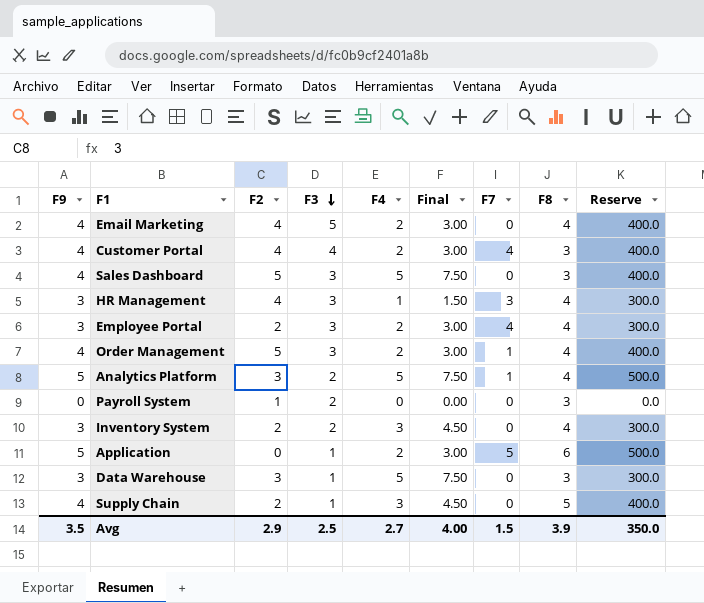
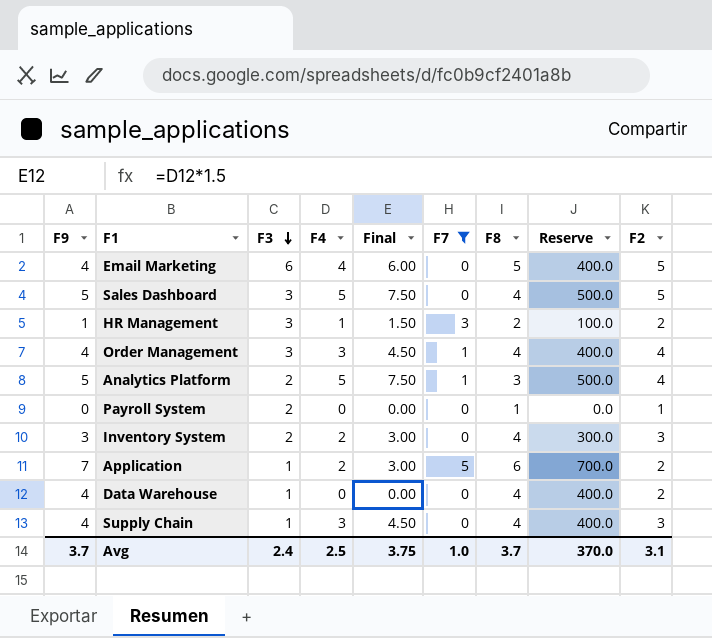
filter: none -> F7 != 4
column F2 | position: 3 -> 9
Email Marketing | F3: 5 -> 6
Email Marketing | F4: 2 -> 4
Email Marketing | Final: 3.00 -> 6.00
Email Marketing | F8: 4 -> 5
Email Marketing | F2: 4 -> 5
Sales Dashboard | F9: 4 -> 5
Sales Dashboard | F8: 3 -> 4
Sales Dashboard | Reserve: 400.0 -> 500.0
HR Management | F9: 3 -> 1
HR Management | F8: 4 -> 2
HR Management | Reserve: 300.0 -> 100.0
HR Management | F2: 4 -> 2
Order Management | F4: 2 -> 3
Order Management | Final: 3.00 -> 4.50
Order Management | F2: 5 -> 4
Analytics Platform | F8: 4 -> 3
Analytics Platform | F2: 3 -> 4
Payroll System | F8: 3 -> 1
Inventory System | F4: 3 -> 2
Inventory System | Final: 4.50 -> 3.00
Inventory System | F2: 2 -> 3
Application | F9: 5 -> 7
Application | Reserve: 500.0 -> 700.0
Application | F2: 0 -> 2
Data Warehouse | F9: 3 -> 4
Data Warehouse | F4: 5 -> 0
Data Warehouse | Final: 7.50 -> 0.00
Data Warehouse | F8: 3 -> 4
Data Warehouse | Reserve: 300.0 -> 400.0
Data Warehouse | F2: 3 -> 2
Supply Chain | F8: 5 -> 4
Supply Chain | F2: 2 -> 3
Avg | F9: 3.5 -> 3.7
Avg | F3: 2.5 -> 2.4
Avg | F4: 2.7 -> 2.5
Avg | Final: 4.00 -> 3.75
Avg | F7: 1.5 -> 1.0
Avg | F8: 3.9 -> 3.7
Avg | Reserve: 350.0 -> 370.0
Avg | F2: 2.9 -> 3.1

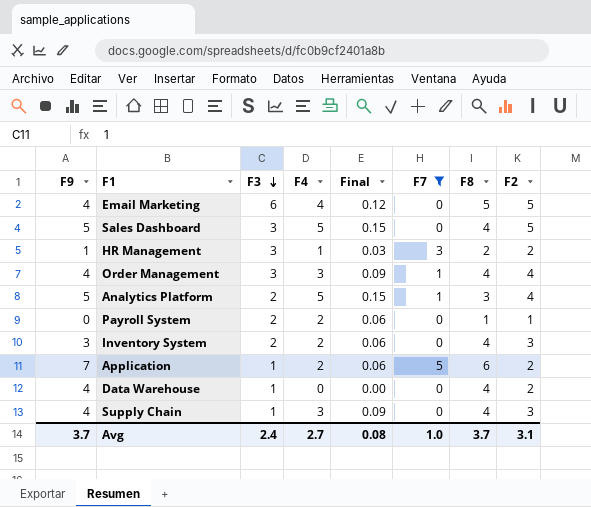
column Reserve | formula: [F9] * 100 -> none
column Final | formula: [F4] * 1.5 -> [F4] * 0.03
Payroll System | F4: 0 -> 2
Avg | F4: 2.5 -> 2.7
Avg | Final: 3.75 -> 0.08

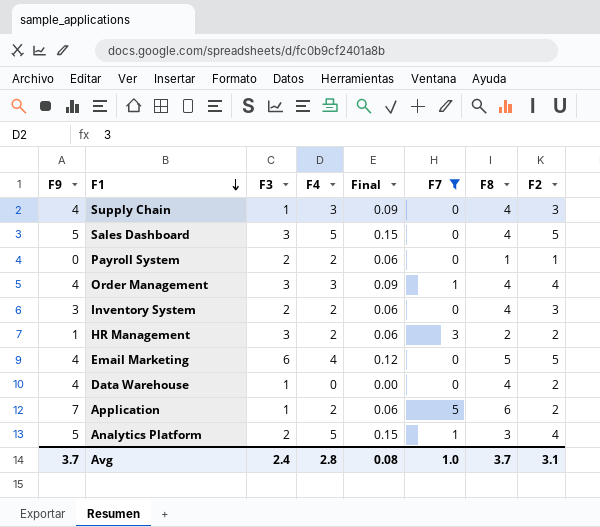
row order: F3 descending -> F1 descending
HR Management | F4: 1 -> 2
HR Management | Final: 0.03 -> 0.06
Avg | F4: 2.7 -> 2.8

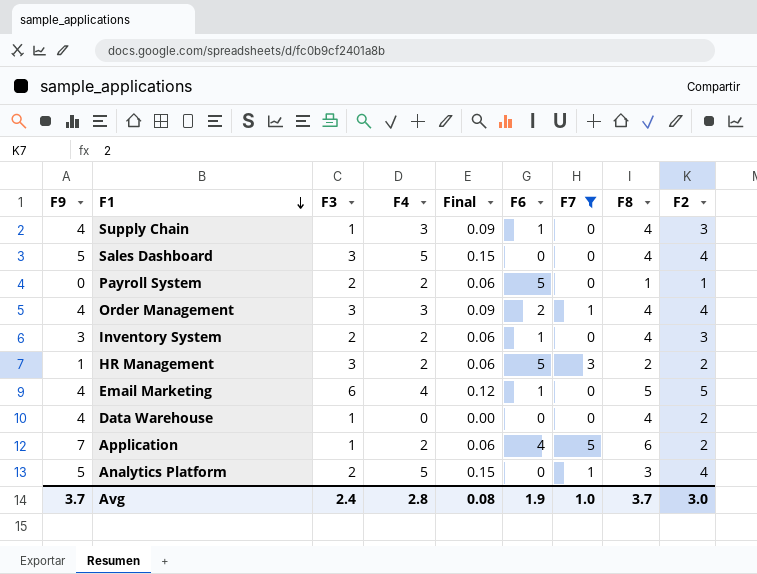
column F6 | position: none -> 6
Sales Dashboard | F2: 5 -> 4
Avg | F2: 3.1 -> 3.0

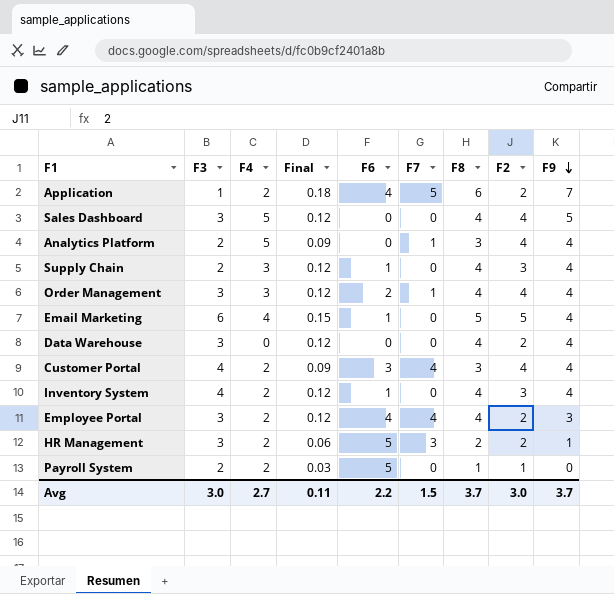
filter: F7 != 4 -> none
row order: F1 descending -> F9 descending
column Final | formula: [F4] * 0.03 -> [F8] * 0.03
column F9 | position: 1 -> 9
Analytics Platform | F9: 5 -> 4
Supply Chain | F3: 1 -> 2
Data Warehouse | F3: 1 -> 3
Inventory System | F3: 2 -> 4
Inventory System | F9: 3 -> 4
Avg | F3: 2.4 -> 3.0
Avg | F4: 2.8 -> 2.7
Avg | Final: 0.08 -> 0.11
Avg | F6: 1.9 -> 2.2
Avg | F7: 1.0 -> 1.5

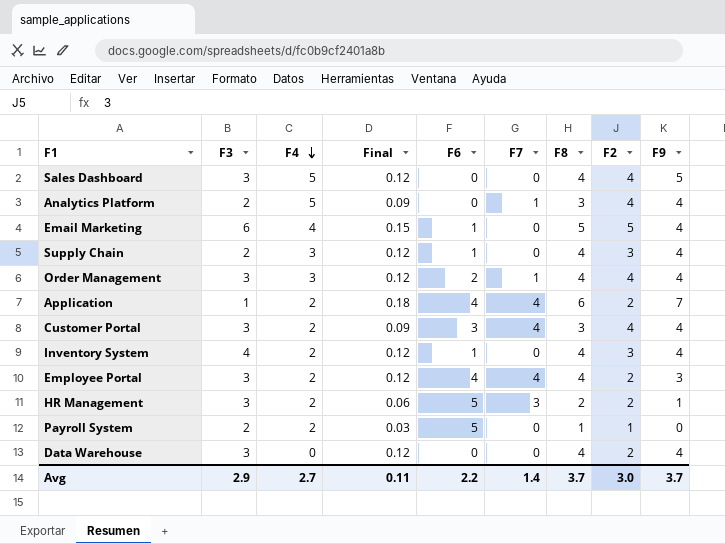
row order: F9 descending -> F4 descending
Application | F7: 5 -> 4
Customer Portal | F3: 4 -> 3
Avg | F3: 3.0 -> 2.9
Avg | F7: 1.5 -> 1.4

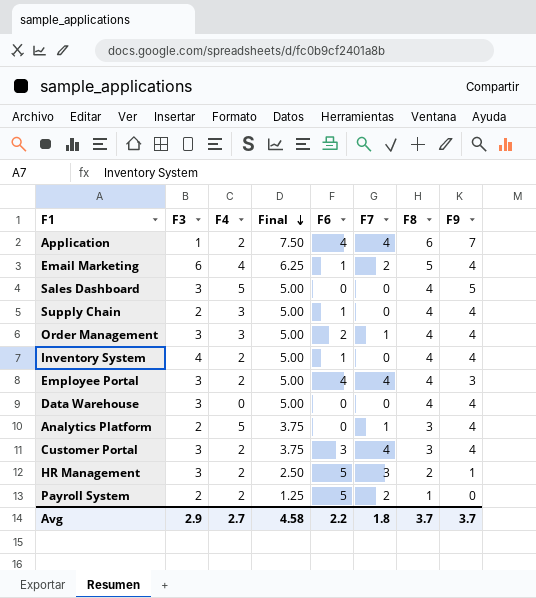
row order: F4 descending -> Final descending
column F2 | position: 8 -> none
column Final | formula: [F8] * 0.03 -> [F8] * 1.25
Email Marketing | F7: 0 -> 2
Payroll System | F7: 0 -> 2
Avg | Final: 0.11 -> 4.58
Avg | F7: 1.4 -> 1.8

